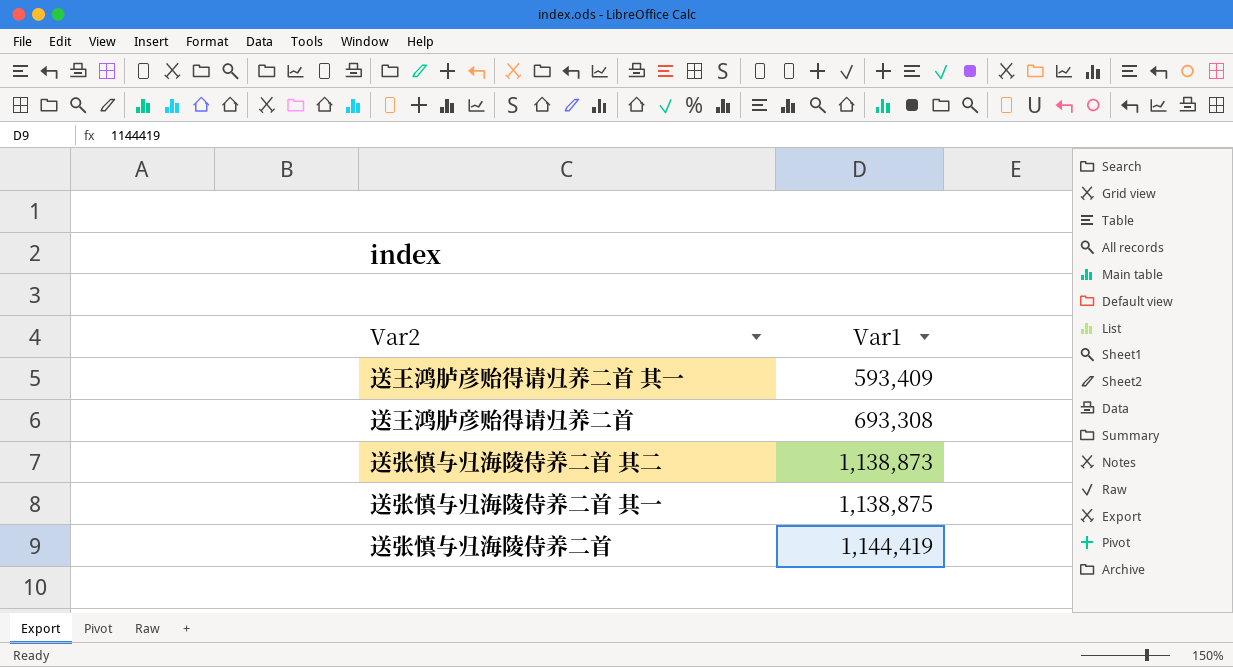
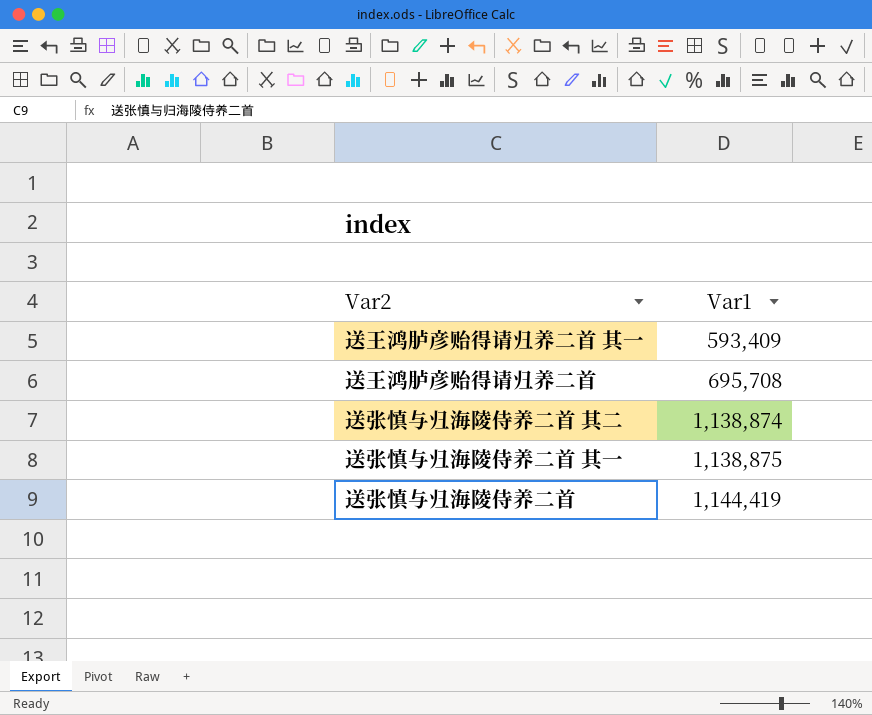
送王鸿胪彦贻得请归养二首 | Var1: 693,308 -> 695,708
送张慎与归海陵侍养二首 其二 | Var1: 1,138,873 -> 1,138,874

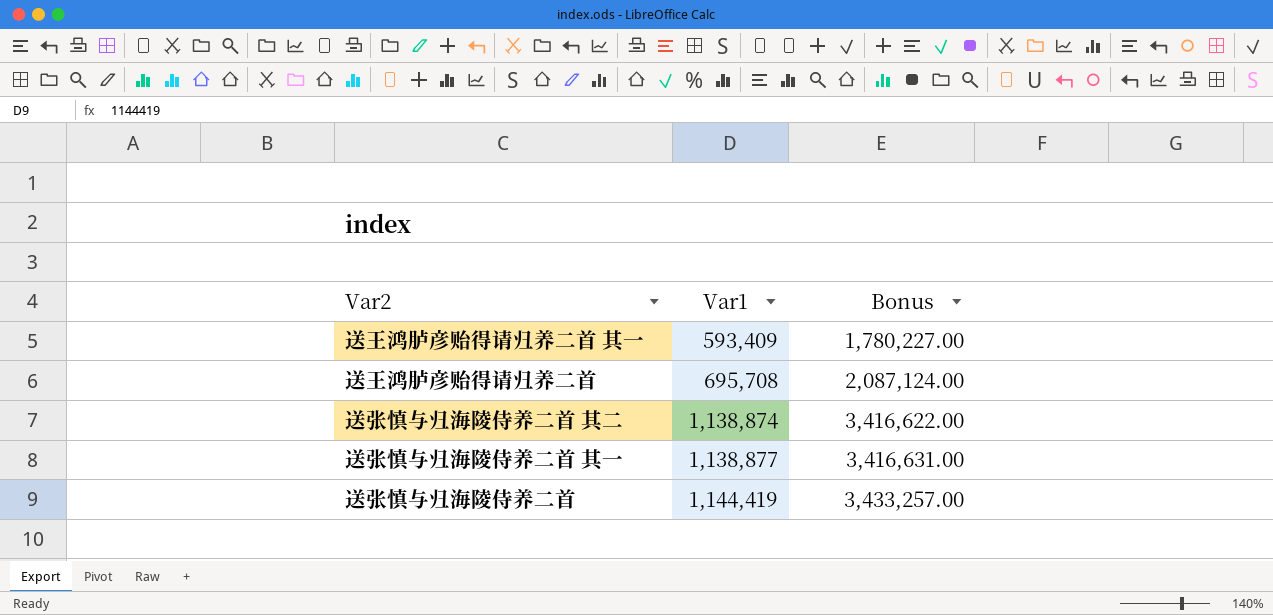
column Bonus | formula: none -> [Var1] * 3
送张慎与归海陵侍养二首 其一 | Var1: 1,138,875 -> 1,138,877

